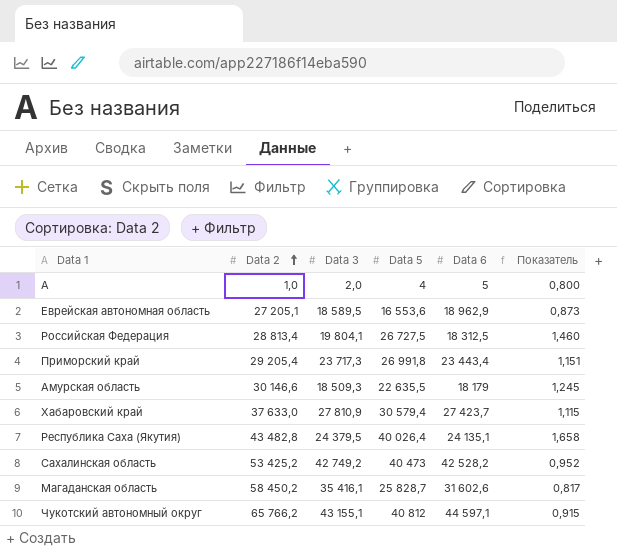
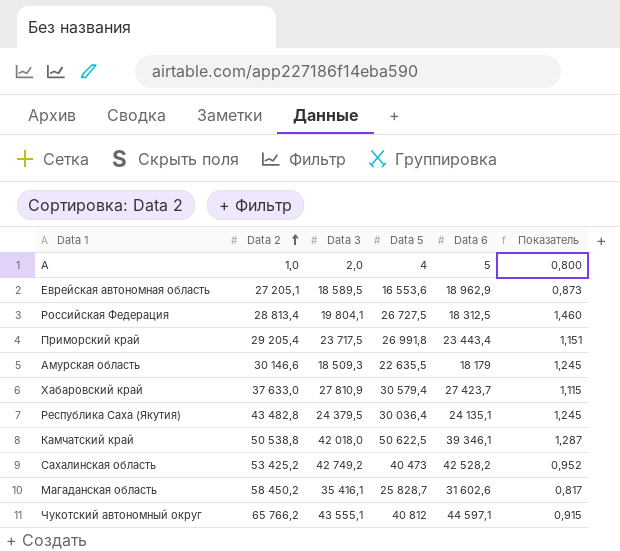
Приморский край | Data 3: 23 717,3 -> 23 717,5
Республика Саха (Якутия) | Data 5: 40 026,4 -> 30 036,4
Республика Саха (Якутия) | Показатель: 1,658 -> 1,245
row Камчатский край: none -> 50 538,8 | 42 018,0 | 50 622,5 | 39 346,1 | 1,287
Чукотский автономный округ | Data 3: 43 155,1 -> 43 555,1

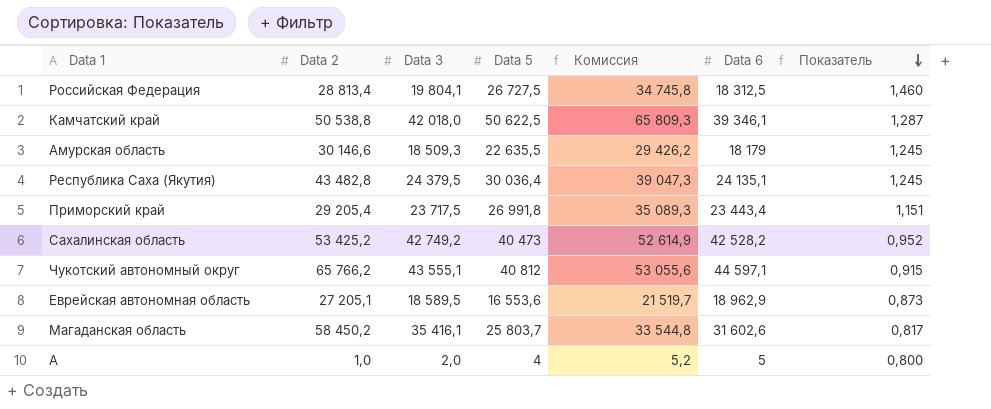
row order: Data 2 ascending -> Показатель descending
column Комиссия | formula: none -> [Data 5] * 1,3
row Хабаровский край: 37 633,0 | 27 810,9 | 30 579,4 | 27 423,7 | 1,115 -> none
Магаданская область | Data 5: 25 828,7 -> 25 803,7

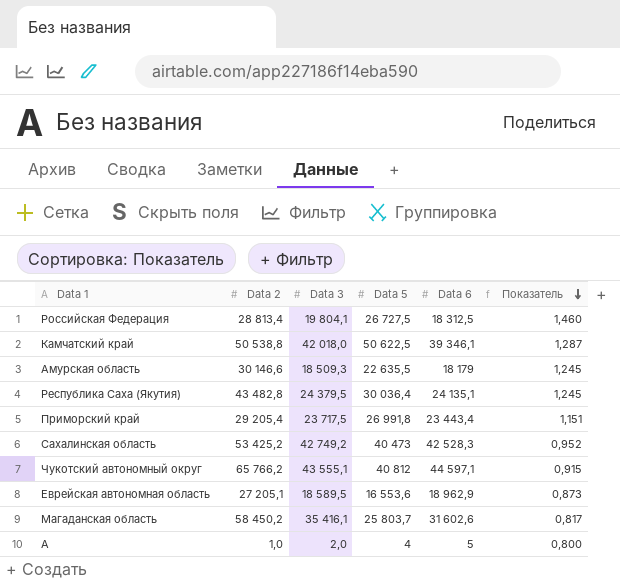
column Комиссия | formula: [Data 5] * 1,3 -> none
Сахалинская область | Data 6: 42 528,2 -> 42 528,3

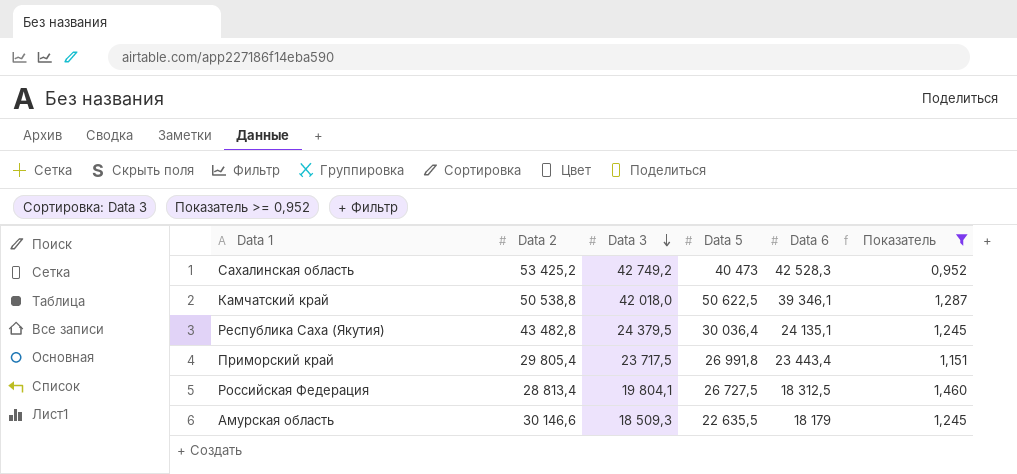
filter: none -> Показатель >= 0,952
row order: Показатель descending -> Data 3 descending
Приморский край | Data 2: 29 205,4 -> 29 805,4

